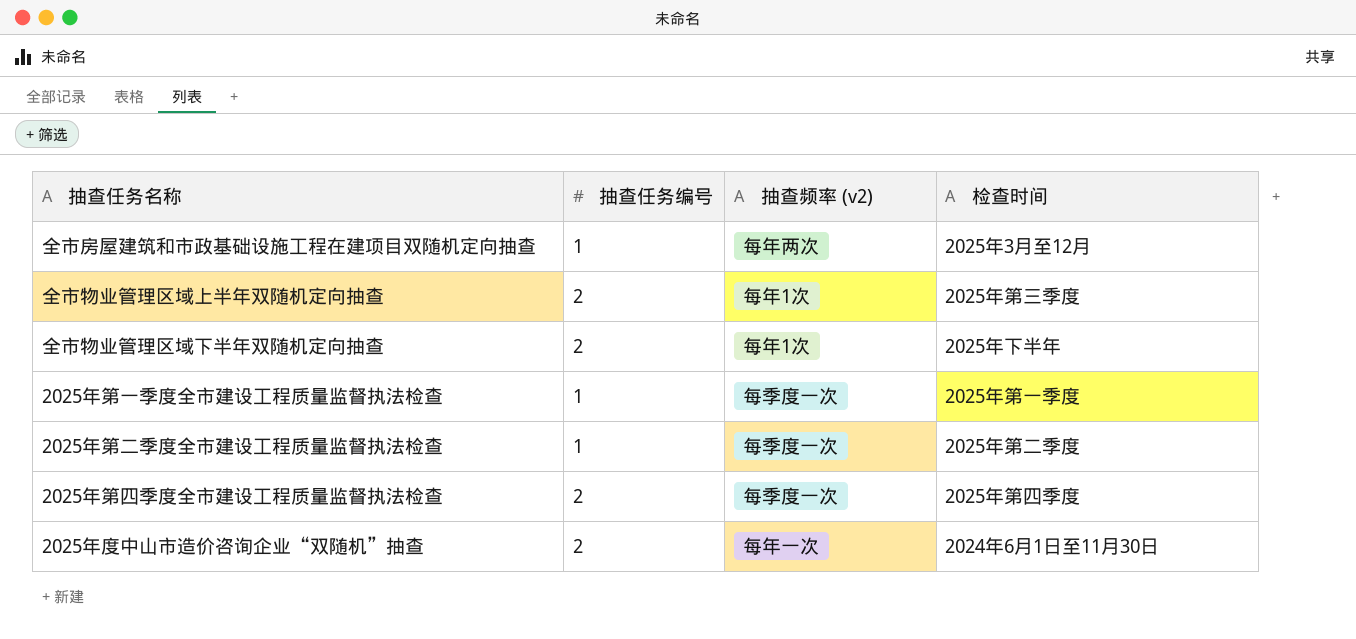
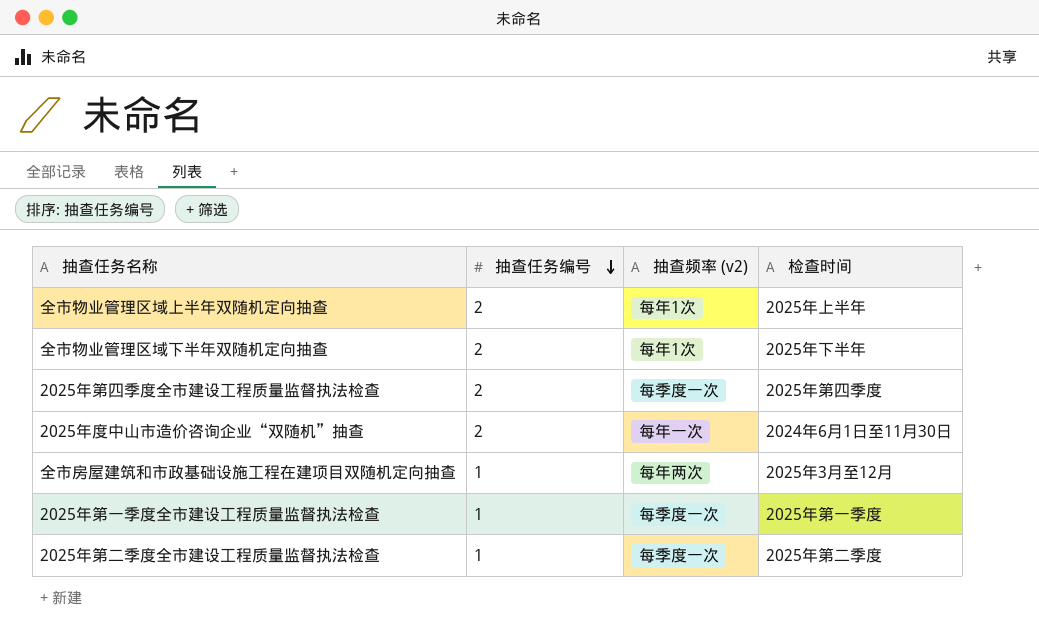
row order: none -> 抽查任务编号 descending
全市物业管理区域上半年双随机定向抽查 | 检查时间: 2025年第三季度 -> 2025年上半年

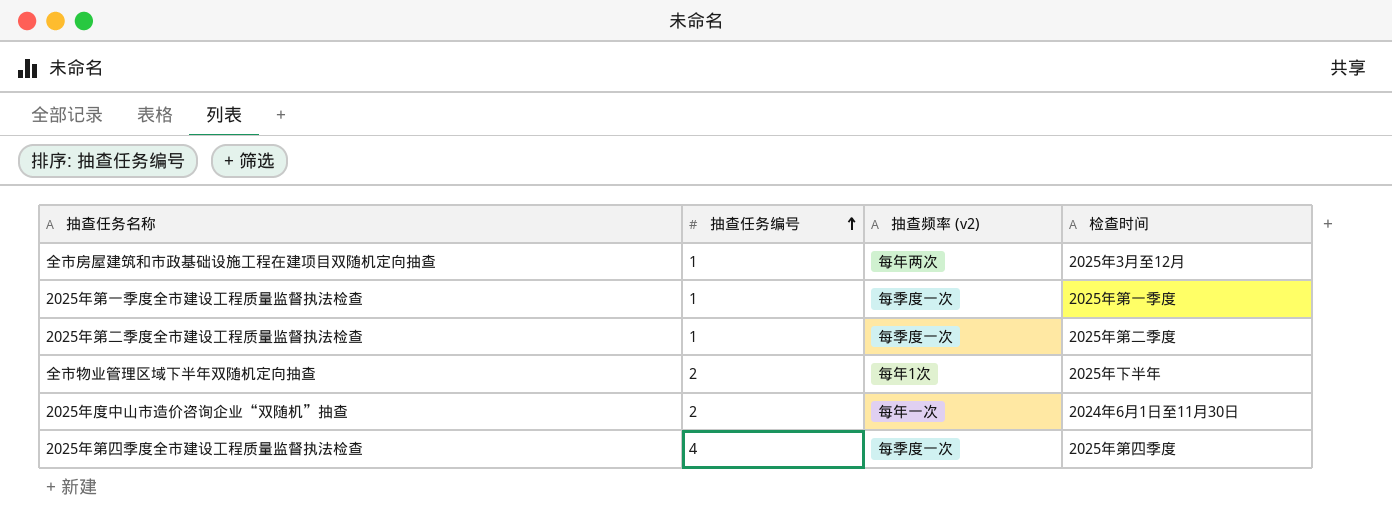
row order: 抽查任务编号 descending -> 抽查任务编号 ascending
row 全市物业管理区域上半年双随机定向抽查: 2 | 每年1次 | 2025年上半年 -> none
2025年第四季度全市建设工程质量监督执法检查 | 抽查任务编号: 2 -> 4

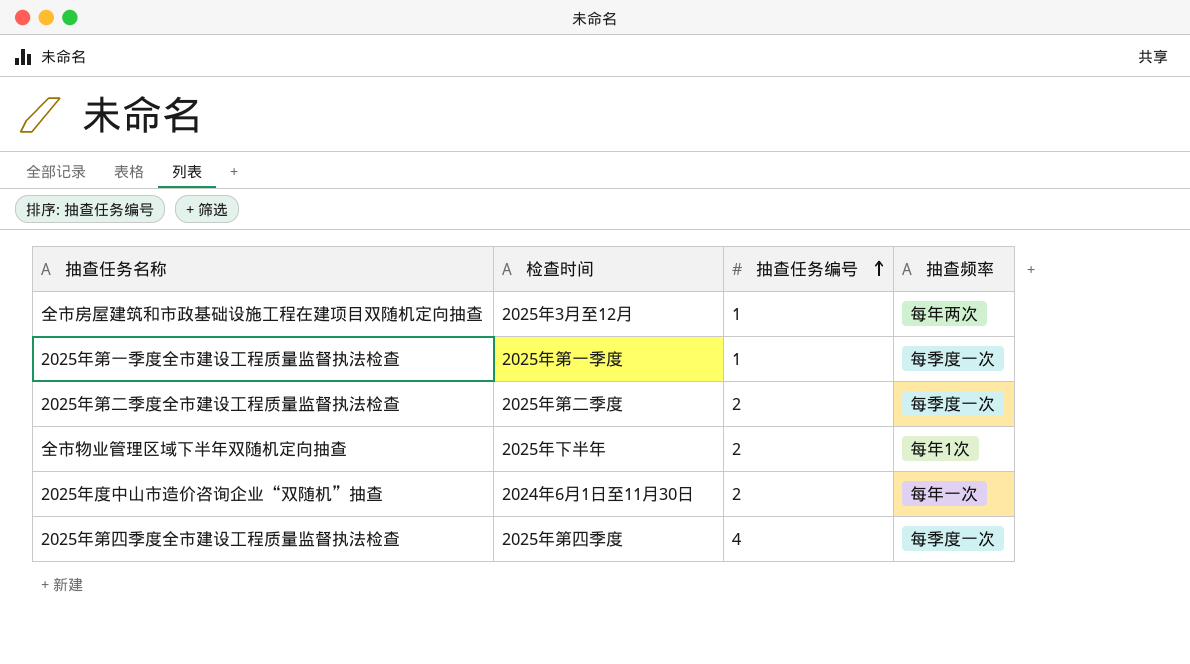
column 检查时间 | position: 4 -> 2
column name: 抽查频率 (v2) -> 抽查频率
2025年第二季度全市建设工程质量监督执法检查 | 抽查任务编号: 1 -> 2

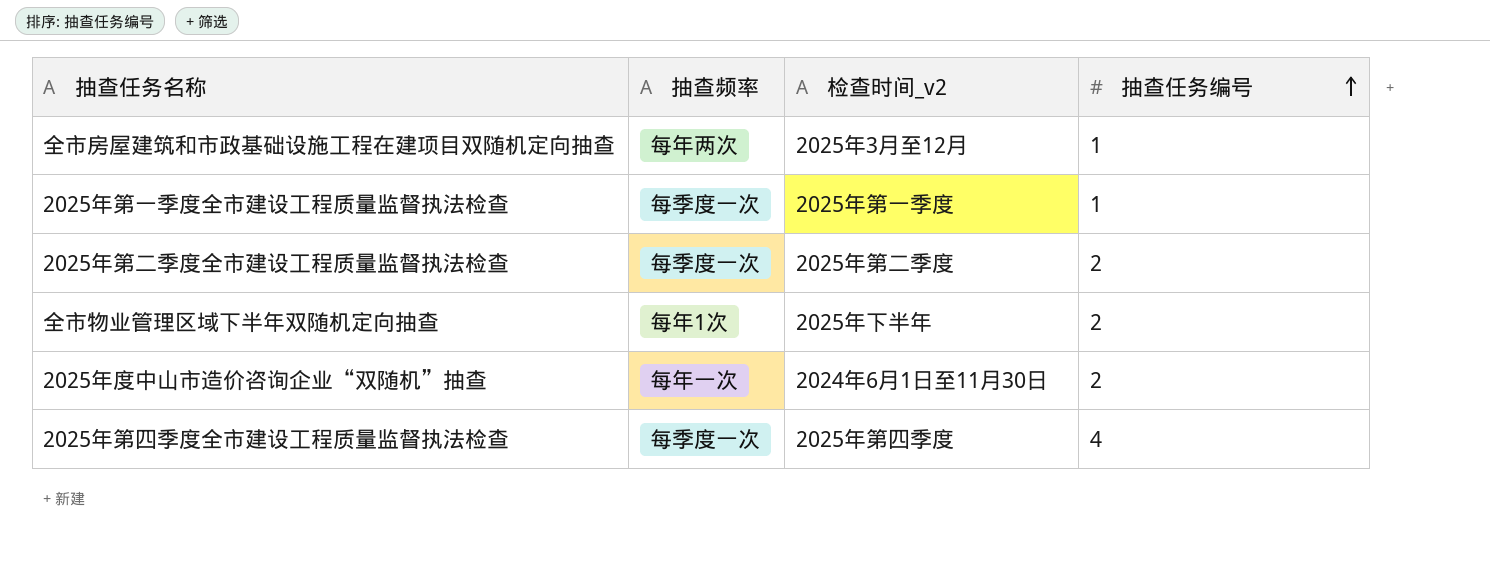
column 抽查频率 | position: 4 -> 2
column name: 检查时间 -> 检查时间_v2

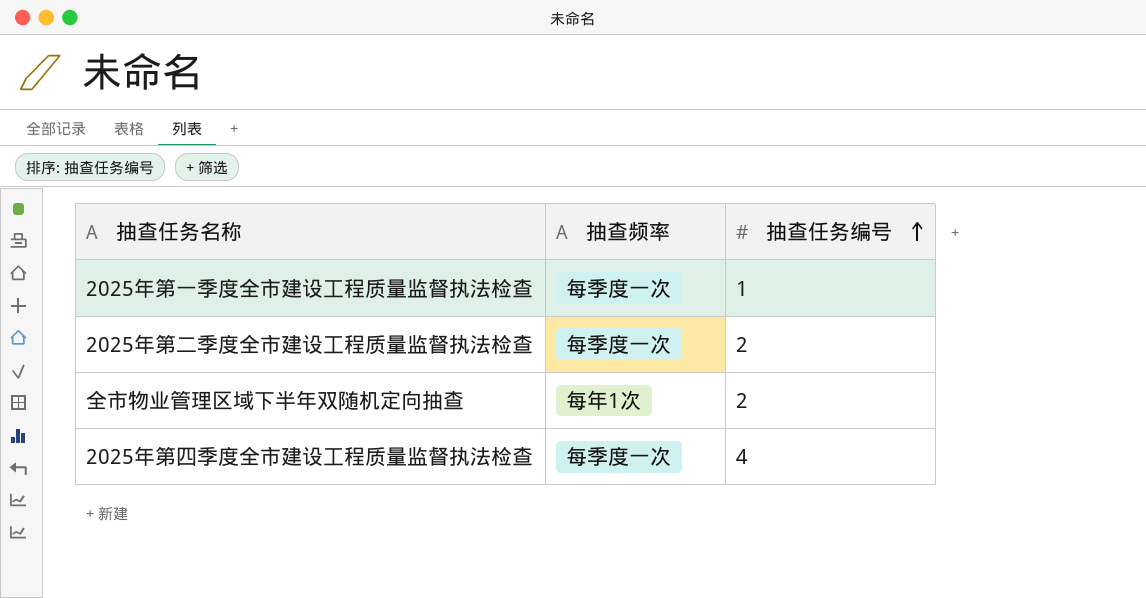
column 检查时间_v2 | position: 3 -> none
row 全市房屋建筑和市政基础设施工程在建项目双随机定向抽查: 每年两次 | 2025年3月至12月 | 1 -> none
row 2025年度中山市造价咨询企业“双随机”抽查: 每年一次 | 2024年6月1日至11月30日 | 2 -> none

